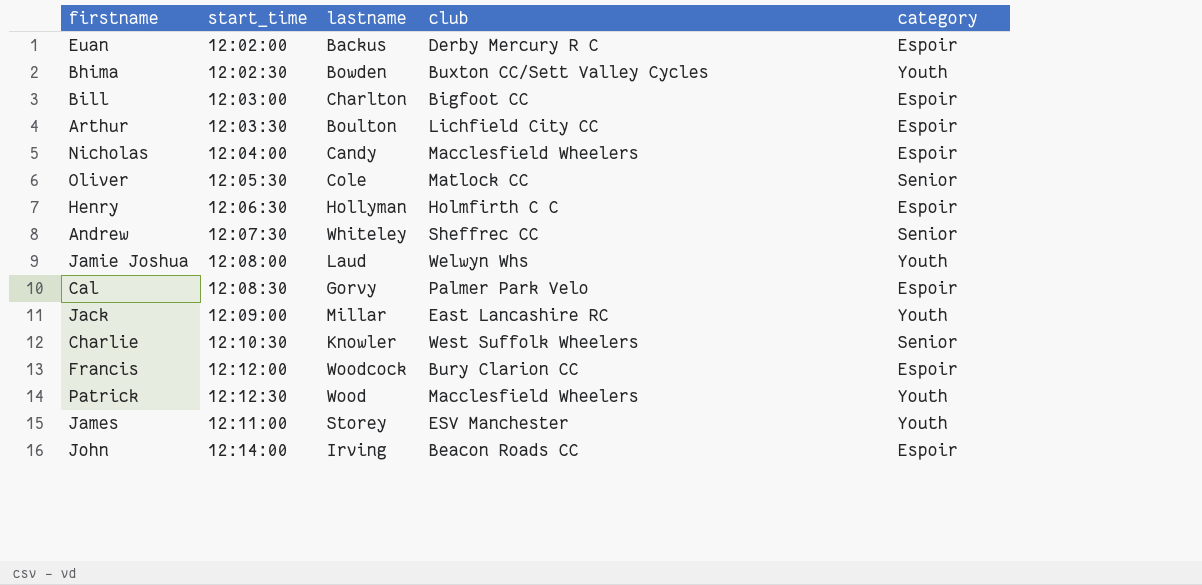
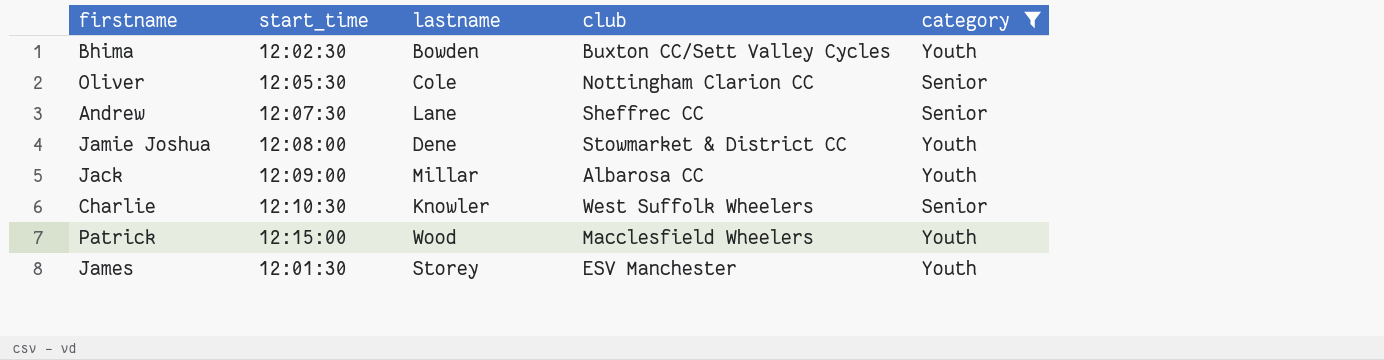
filter: none -> category != Espoir
Oliver | club: Matlock CC -> Nottingham Clarion CC
Andrew | lastname: Whiteley -> Lane
Jamie Joshua | lastname: Laud -> Dene
Jamie Joshua | club: Welwyn Whs -> Stowmarket & District CC
Jack | club: East Lancashire RC -> Albarosa CC
Patrick | start_time: 12:12:30 -> 12:15:00
James | start_time: 12:11:00 -> 12:01:30

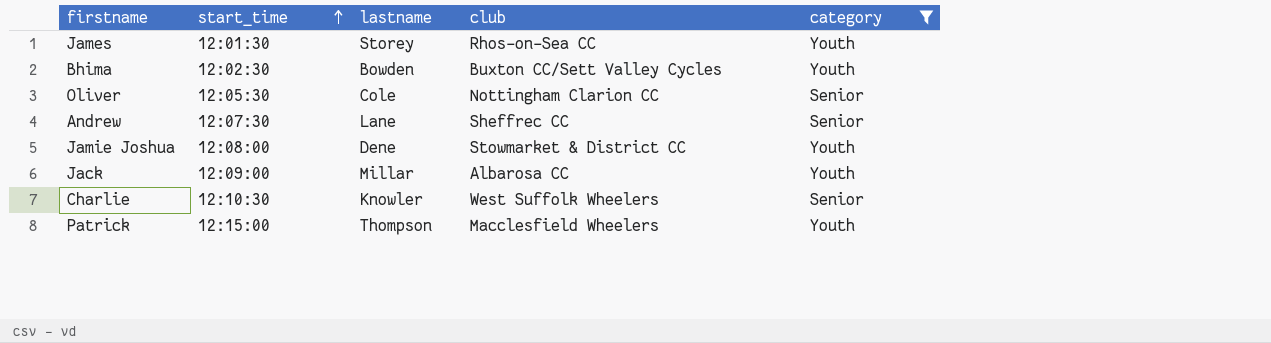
row order: none -> start_time ascending
James | club: ESV Manchester -> Rhos-on-Sea CC
Patrick | lastname: Wood -> Thompson

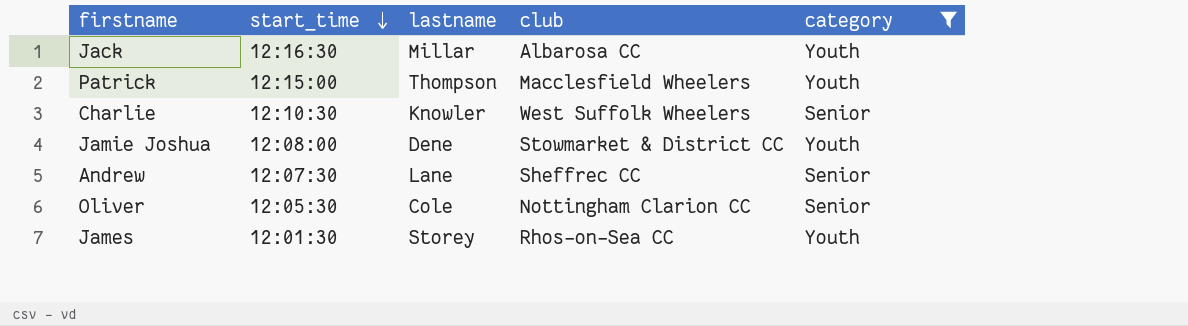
row order: start_time ascending -> start_time descending
row Bhima: 12:02:30 | Bowden | Buxton CC/Sett Valley Cycles | Youth -> none
Jack | start_time: 12:09:00 -> 12:16:30

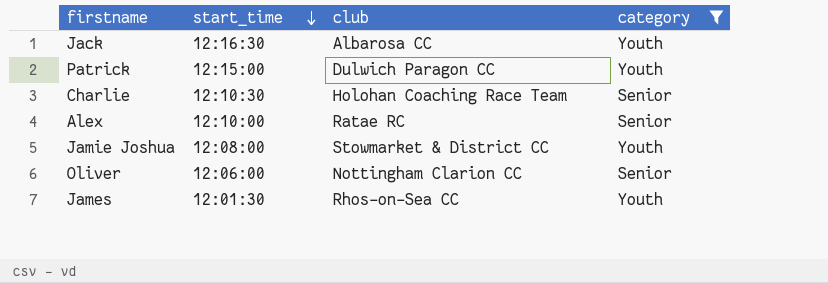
column lastname | position: 3 -> none
row Andrew: 12:07:30 | Lane | Sheffrec CC | Senior -> none
Patrick | club: Macclesfield Wheelers -> Dulwich Paragon CC
Charlie | club: West Suffolk Wheelers -> Holohan Coaching Race Team
row Alex: none -> 12:10:00 | Ratae RC | Senior
Oliver | start_time: 12:05:30 -> 12:06:00

